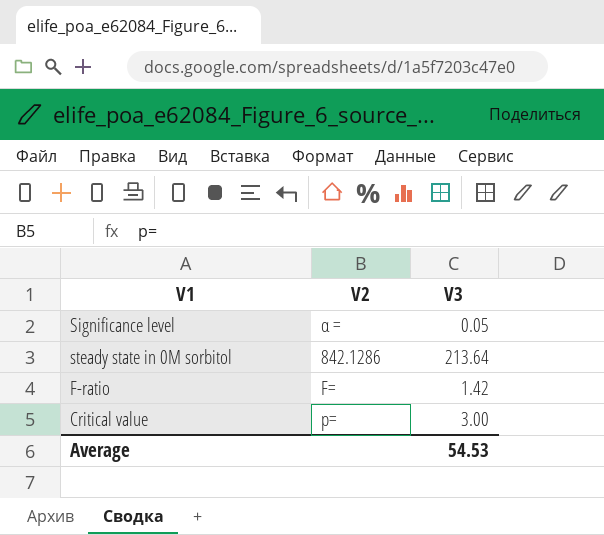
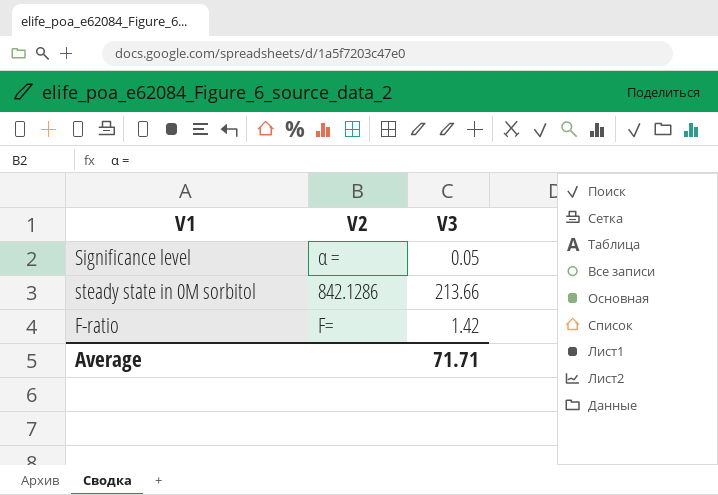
row Critical value: p= | 3.00 -> none
steady state in 0M sorbitol | V3: 213.64 -> 213.66
Average | V3: 54.53 -> 71.71

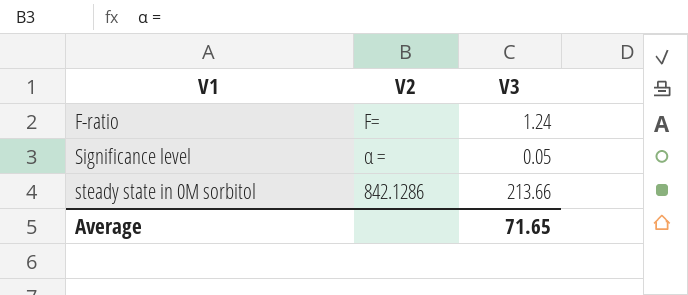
row order: none -> V1 ascending
F-ratio | V3: 1.42 -> 1.24
Average | V3: 71.71 -> 71.65

